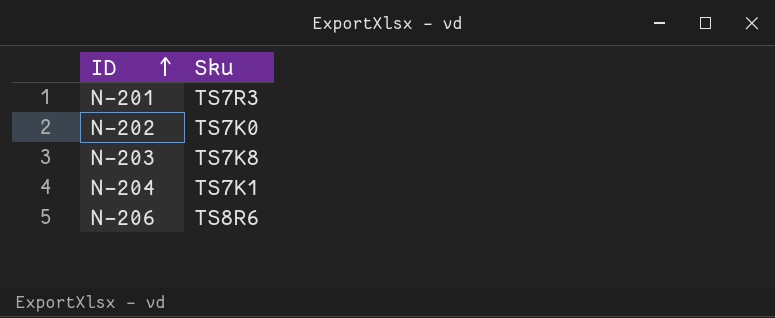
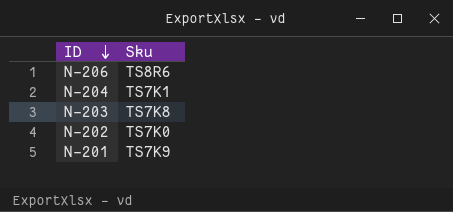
row order: ID ascending -> ID descending
N-201 | Sku: TS7R3 -> TS7K9

